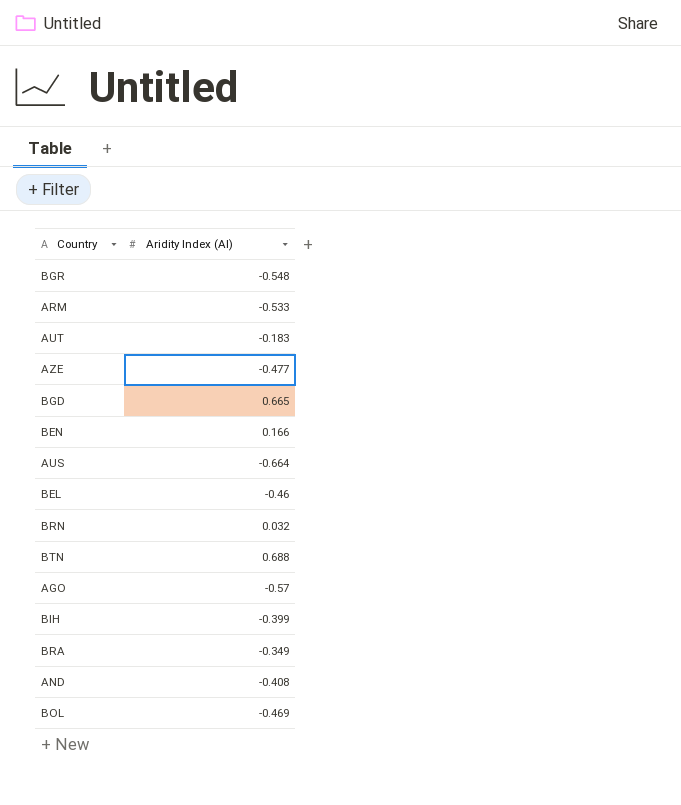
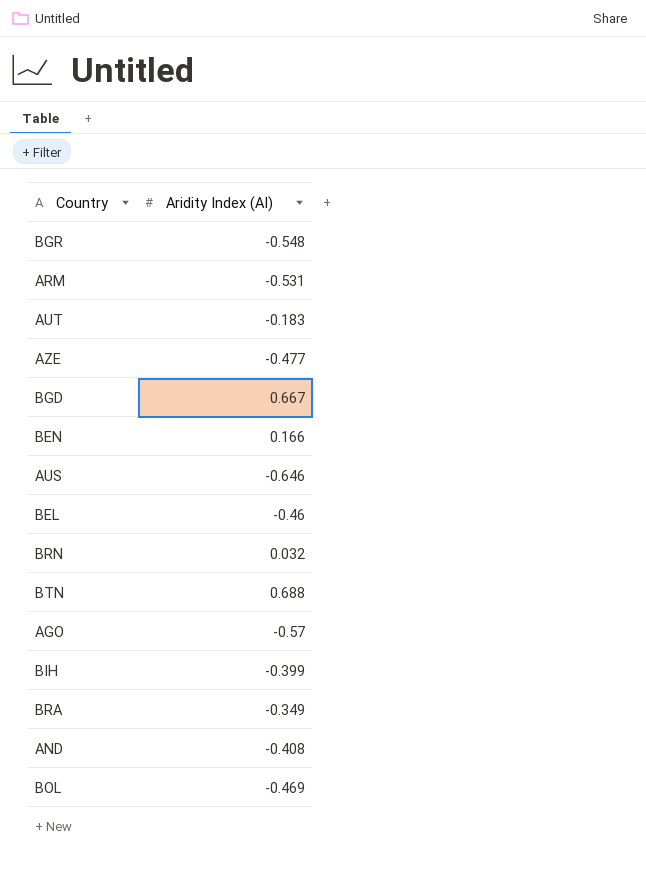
ARM | Aridity Index (AI): -0.533 -> -0.531
BGD | Aridity Index (AI): 0.665 -> 0.667
AUS | Aridity Index (AI): -0.664 -> -0.646

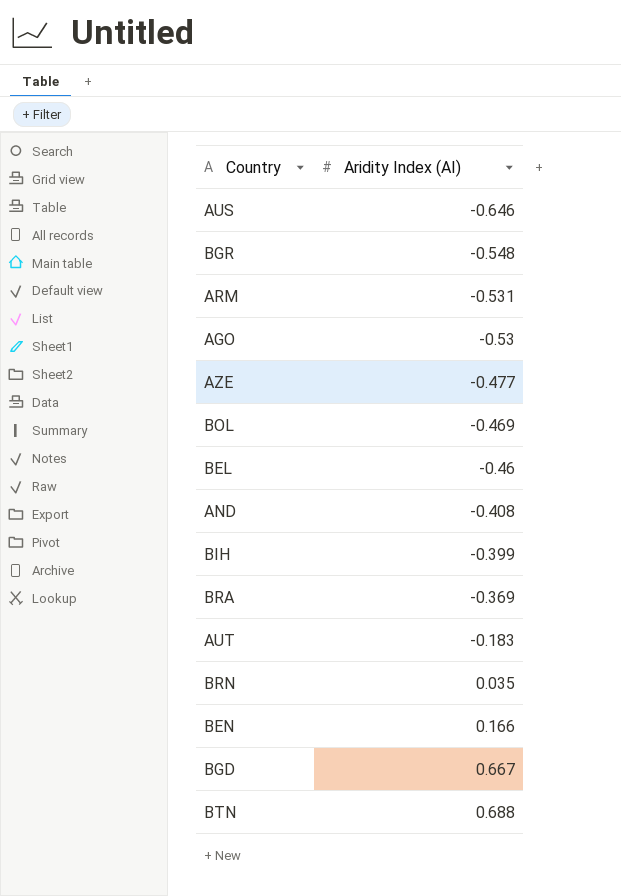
row order: none -> Aridity Index (AI) ascending
AGO | Aridity Index (AI): -0.57 -> -0.53
BRA | Aridity Index (AI): -0.349 -> -0.369
BRN | Aridity Index (AI): 0.032 -> 0.035

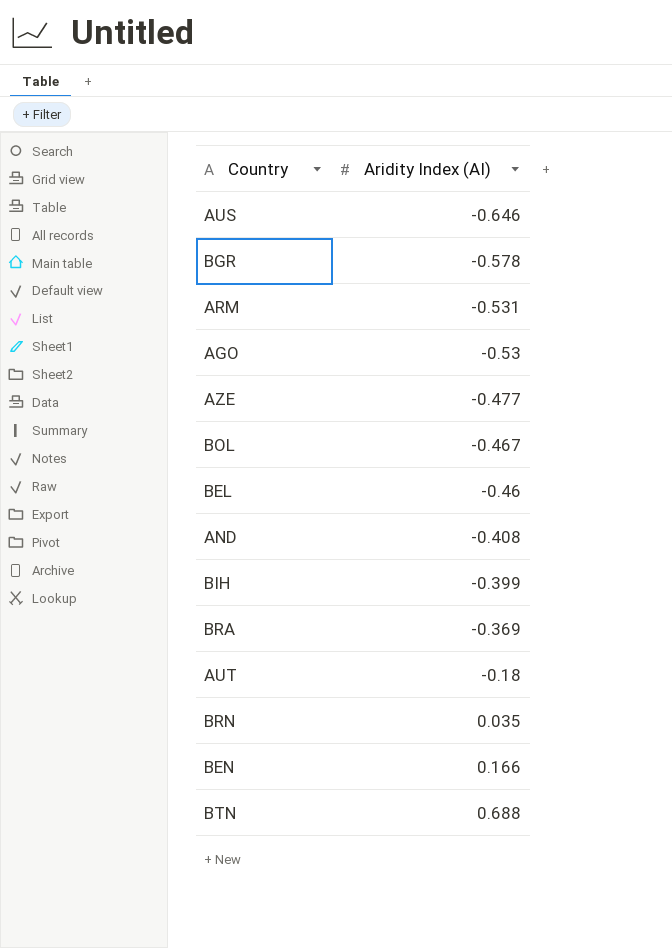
row BGD: 0.667 -> none
BGR | Aridity Index (AI): -0.548 -> -0.578
BOL | Aridity Index (AI): -0.469 -> -0.467
AUT | Aridity Index (AI): -0.183 -> -0.18

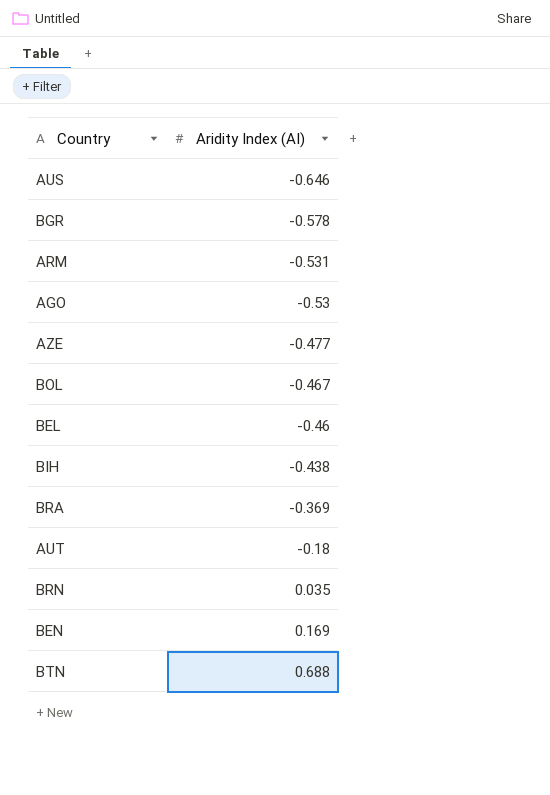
row AND: -0.408 -> none
BIH | Aridity Index (AI): -0.399 -> -0.438
BEN | Aridity Index (AI): 0.166 -> 0.169

